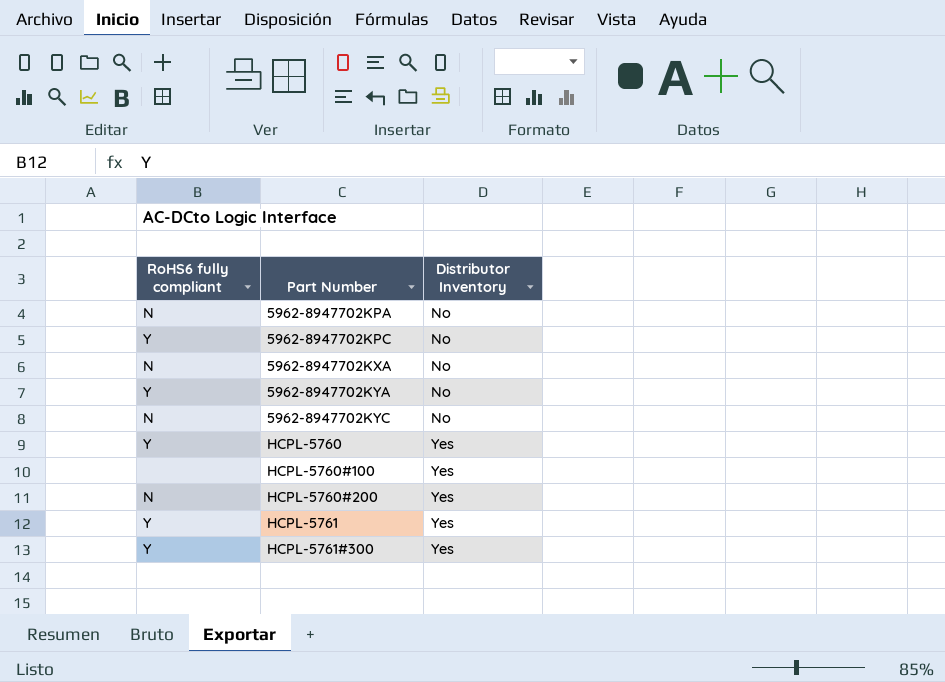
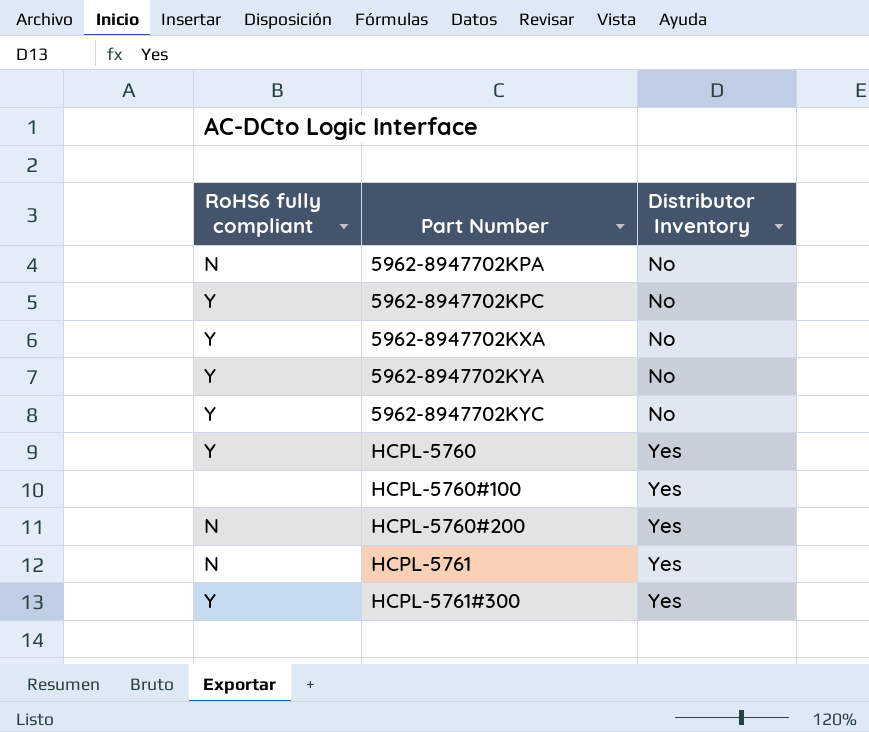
5962-8947702KXA | RoHS6 fully compliant: N -> Y
5962-8947702KYC | RoHS6 fully compliant: N -> Y
HCPL-5761 | RoHS6 fully compliant: Y -> N

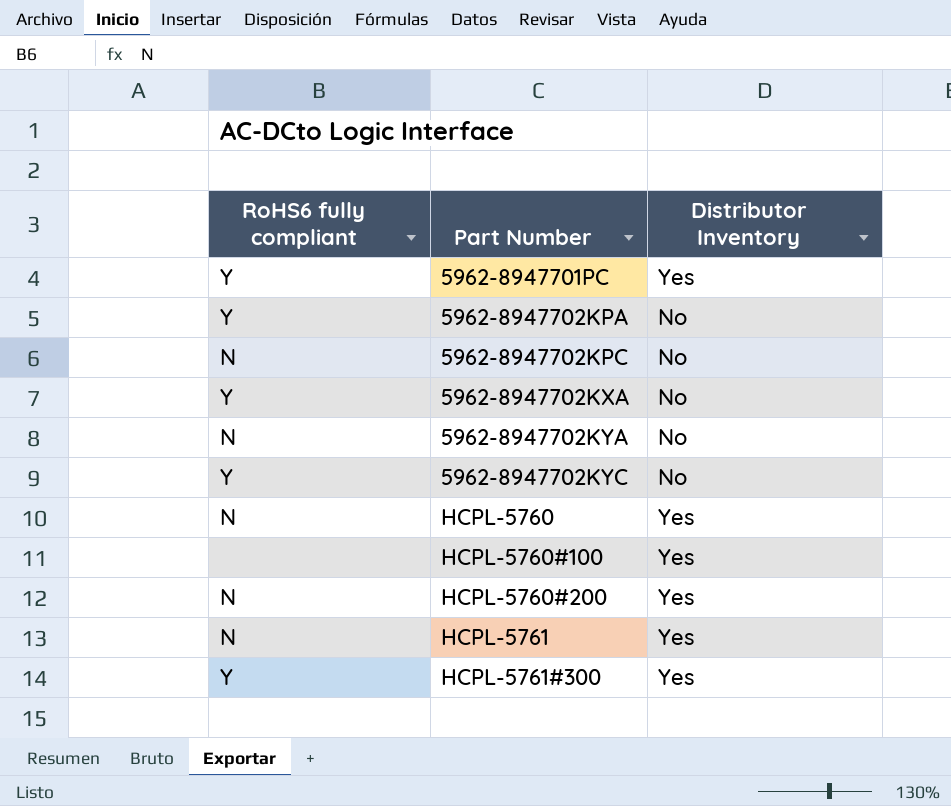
row 5962-8947701PC: none -> Y | Yes
5962-8947702KPA | RoHS6 fully compliant: N -> Y
5962-8947702KPC | RoHS6 fully compliant: Y -> N
5962-8947702KYA | RoHS6 fully compliant: Y -> N
HCPL-5760 | RoHS6 fully compliant: Y -> N

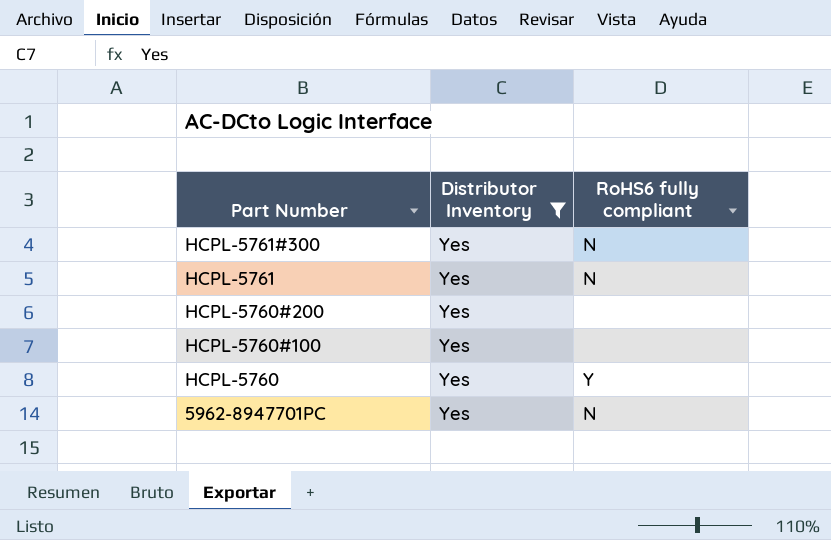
filter: none -> Distributor Inventory = Yes
row order: Part Number ascending -> Part Number descending
column RoHS6 fully compliant | position: 1 -> 3
HCPL-5761#300 | RoHS6 fully compliant: Y -> N
HCPL-5760#200 | RoHS6 fully compliant: N -> none
HCPL-5760 | RoHS6 fully compliant: N -> Y
5962-8947701PC | RoHS6 fully compliant: Y -> N

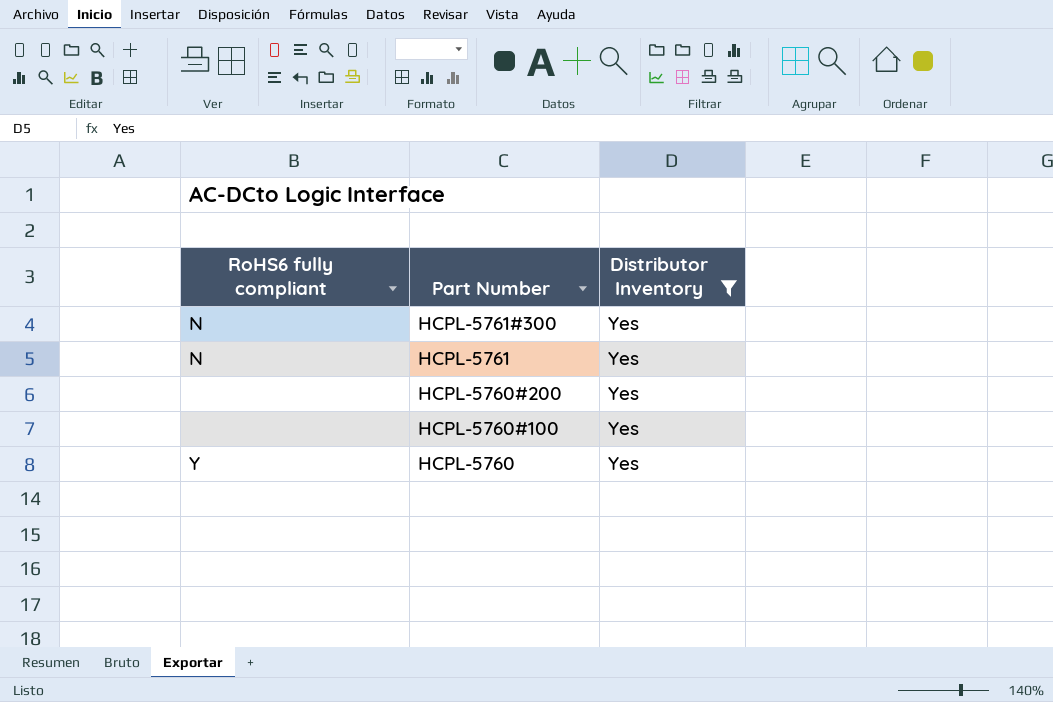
column RoHS6 fully compliant | position: 3 -> 1
row 5962-8947701PC: Yes | N -> none

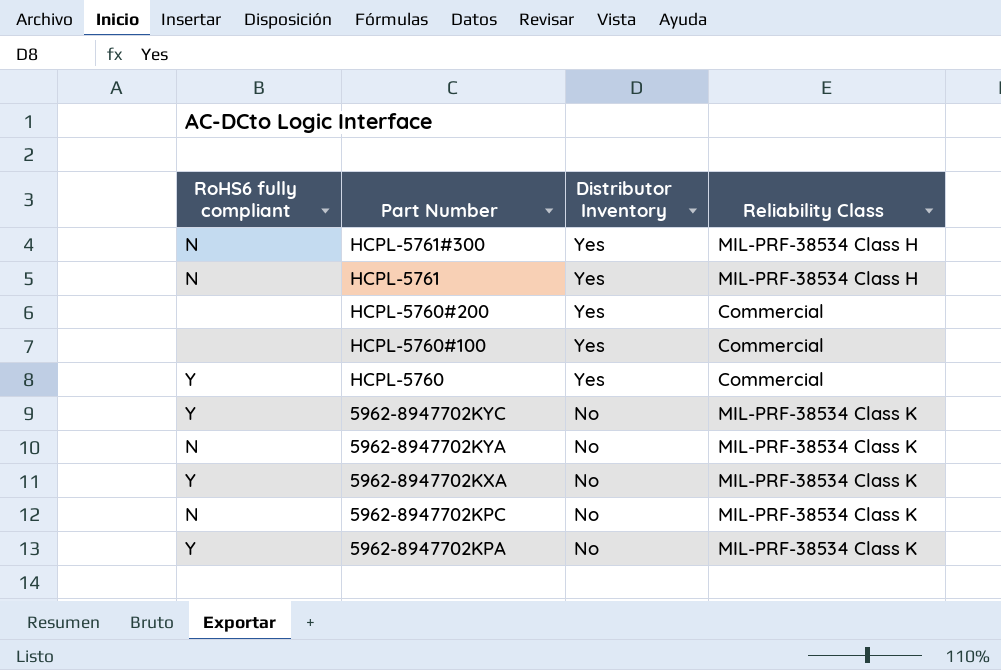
filter: Distributor Inventory = Yes -> none
column Reliability Class | position: none -> 4

